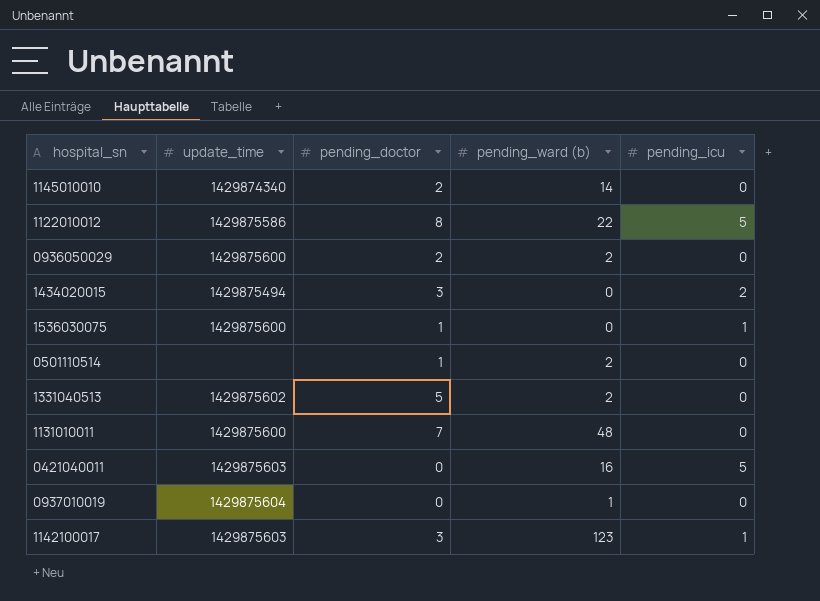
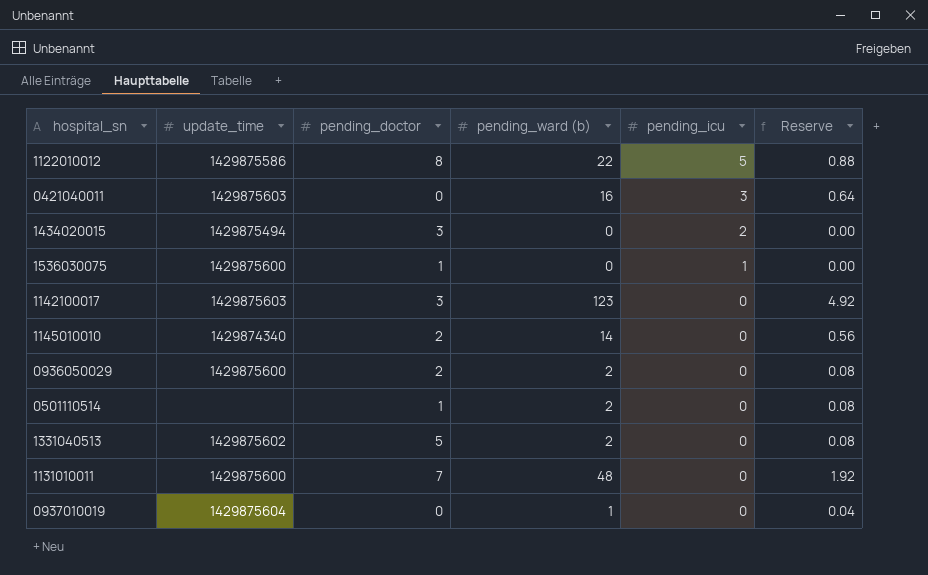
row order: none -> pending_icu descending
column Reserve | formula: none -> [pending_ward (b)] * 0.04
0421040011 | pending_icu: 5 -> 3
1142100017 | pending_icu: 1 -> 0

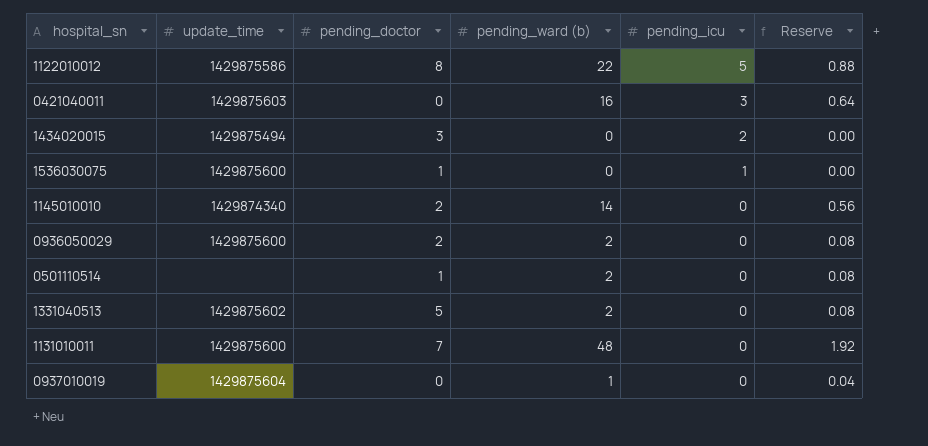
row 1142100017: 1429875603 | 3 | 123 | 0 | 4.92 -> none

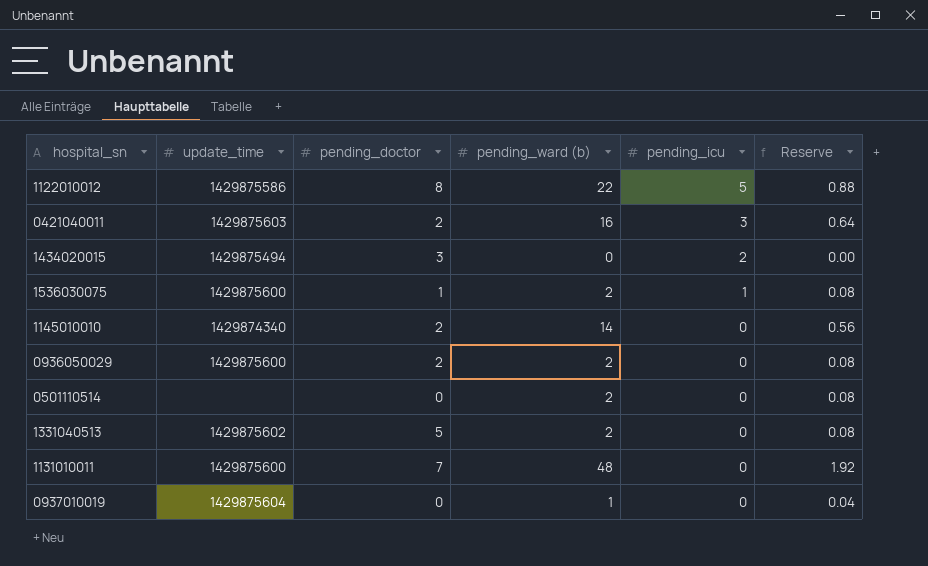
0421040011 | pending_doctor: 0 -> 2
1536030075 | pending_ward (b): 0 -> 2
1536030075 | Reserve: 0.00 -> 0.08
0501110514 | pending_doctor: 1 -> 0

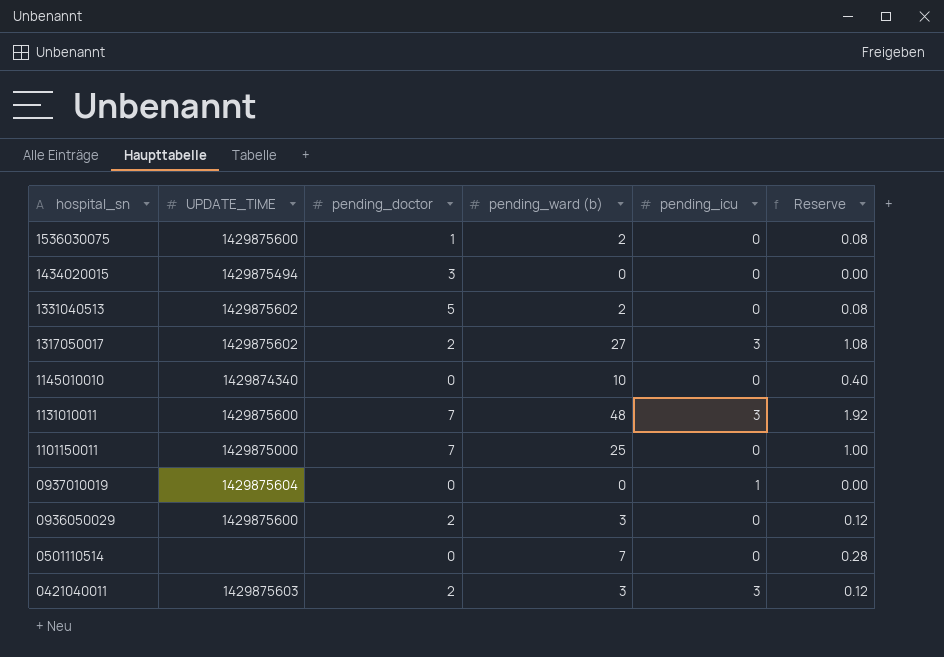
row order: pending_icu descending -> hospital_sn descending
column name: update_time -> UPDATE_TIME
row 1122010012: 1429875586 | 8 | 22 | 5 | 0.88 -> none
1536030075 | pending_icu: 1 -> 0
1434020015 | pending_icu: 2 -> 0
row 1317050017: none -> 1429875602 | 2 | 27 | 3 | 1.08
1145010010 | pending_doctor: 2 -> 0
1145010010 | pending_ward (b): 14 -> 10
1145010010 | Reserve: 0.56 -> 0.40
1131010011 | pending_icu: 0 -> 3
row 1101150011: none -> 1429875000 | 7 | 25 | 0 | 1.00
0937010019 | pending_ward (b): 1 -> 0
0937010019 | pending_icu: 0 -> 1
0937010019 | Reserve: 0.04 -> 0.00
0936050029 | pending_ward (b): 2 -> 3
0936050029 | Reserve: 0.08 -> 0.12
0501110514 | pending_ward (b): 2 -> 7
0501110514 | Reserve: 0.08 -> 0.28
0421040011 | pending_ward (b): 16 -> 3
0421040011 | Reserve: 0.64 -> 0.12

